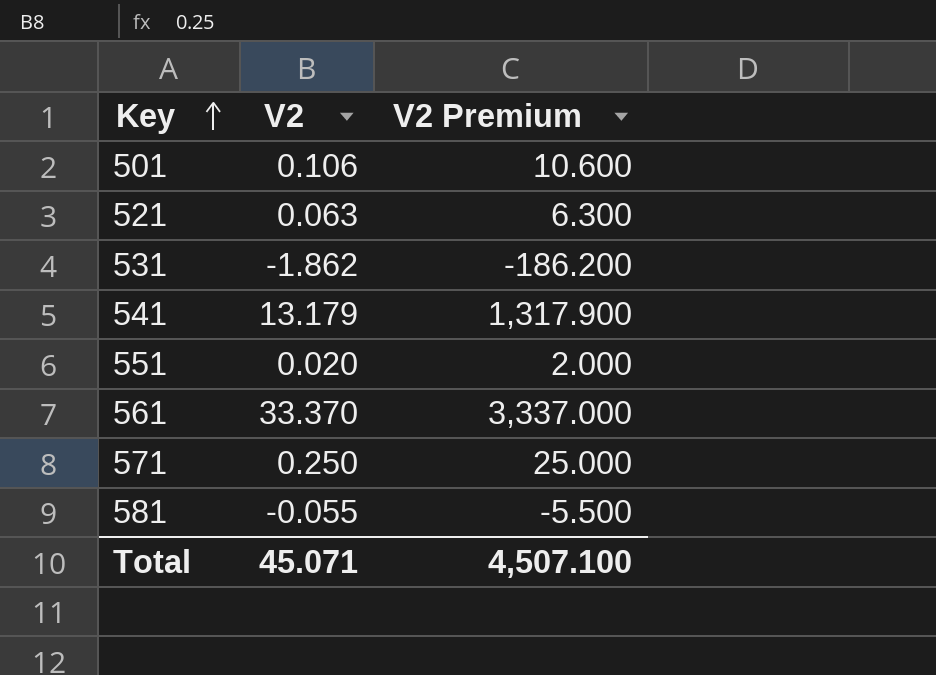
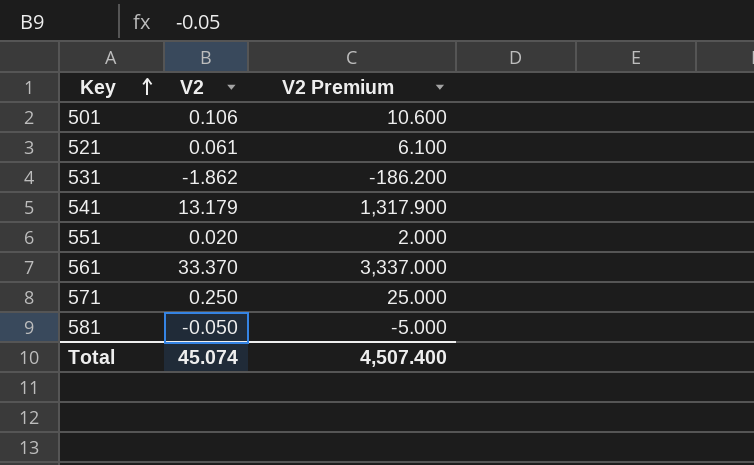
521 | V2: 0.063 -> 0.061
521 | V2 Premium: 6.300 -> 6.100
581 | V2: -0.055 -> -0.050
581 | V2 Premium: -5.500 -> -5.000
Total | V2: 45.071 -> 45.074
Total | V2 Premium: 4,507.100 -> 4,507.400

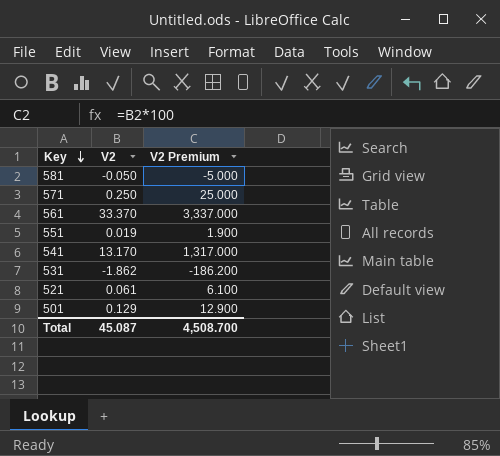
row order: Key ascending -> Key descending
551 | V2: 0.020 -> 0.019
551 | V2 Premium: 2.000 -> 1.900
541 | V2: 13.179 -> 13.170
541 | V2 Premium: 1,317.900 -> 1,317.000
501 | V2: 0.106 -> 0.129
501 | V2 Premium: 10.600 -> 12.900
Total | V2: 45.074 -> 45.087
Total | V2 Premium: 4,507.400 -> 4,508.700

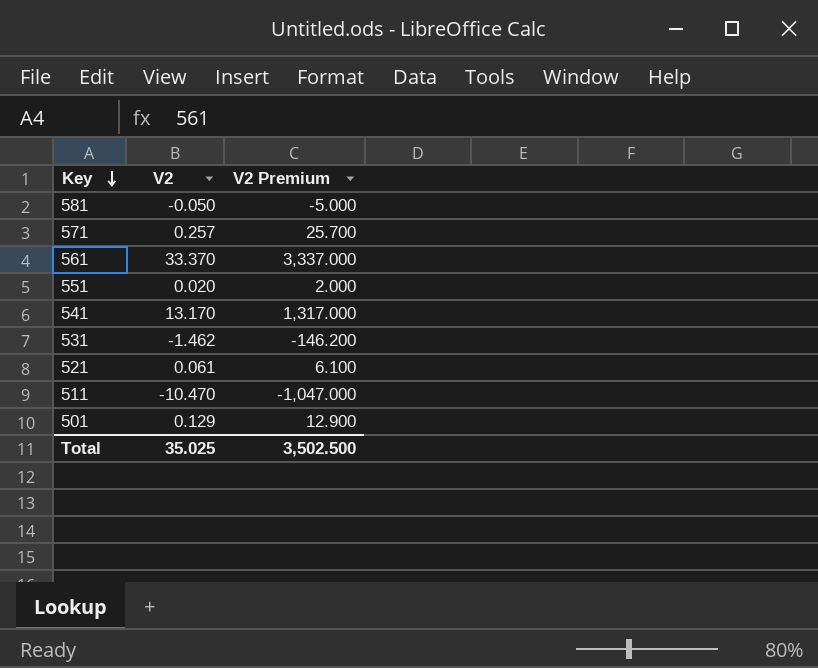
571 | V2: 0.250 -> 0.257
571 | V2 Premium: 25.000 -> 25.700
551 | V2: 0.019 -> 0.020
551 | V2 Premium: 1.900 -> 2.000
531 | V2: -1.862 -> -1.462
531 | V2 Premium: -186.200 -> -146.200
row 511: none -> -10.470 | -1,047.000
Total | V2: 45.087 -> 35.025
Total | V2 Premium: 4,508.700 -> 3,502.500

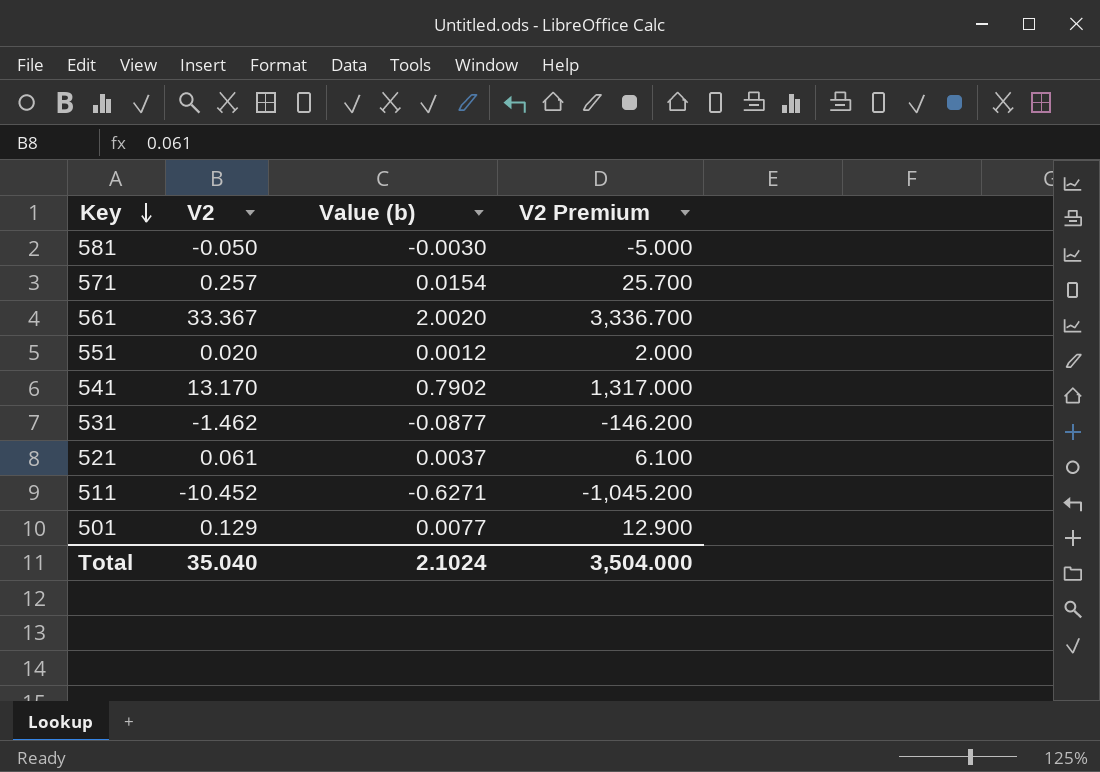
column Value (b) | formula: none -> [V2] * 0.06
561 | V2: 33.370 -> 33.367
561 | V2 Premium: 3,337.000 -> 3,336.700
511 | V2: -10.470 -> -10.452
511 | V2 Premium: -1,047.000 -> -1,045.200
Total | V2: 35.025 -> 35.040
Total | V2 Premium: 3,502.500 -> 3,504.000

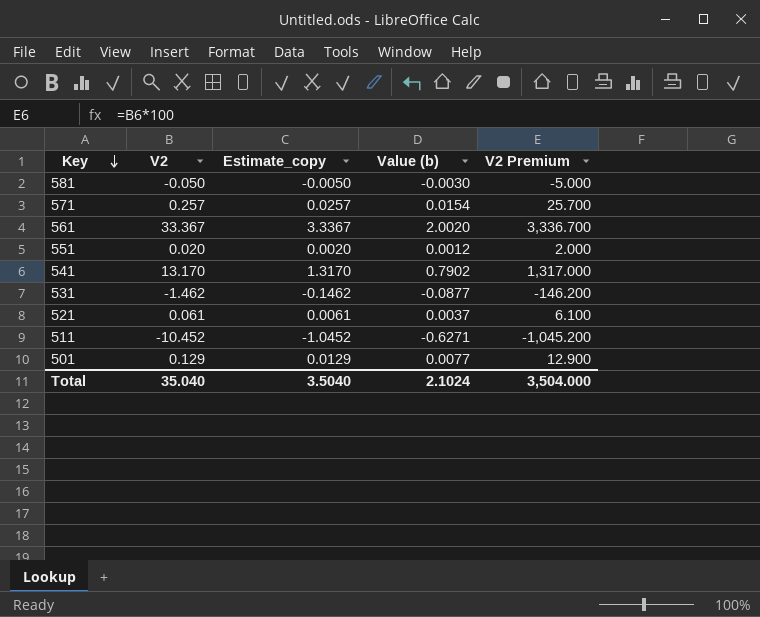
column Estimate_copy | formula: none -> [V2] * 0.1

